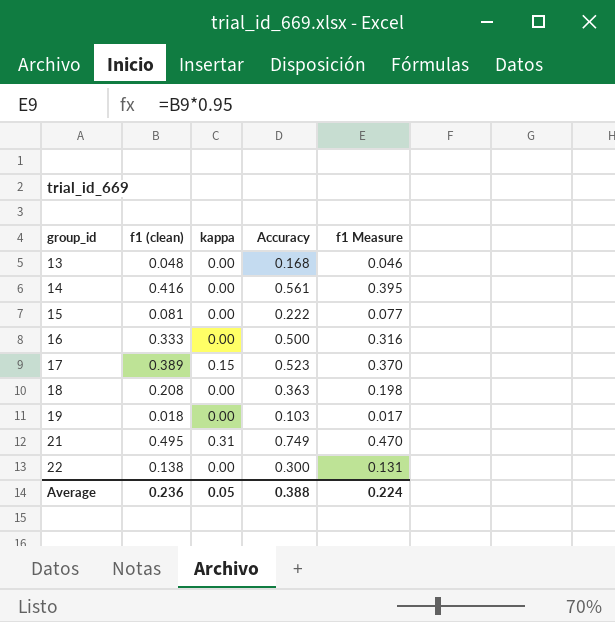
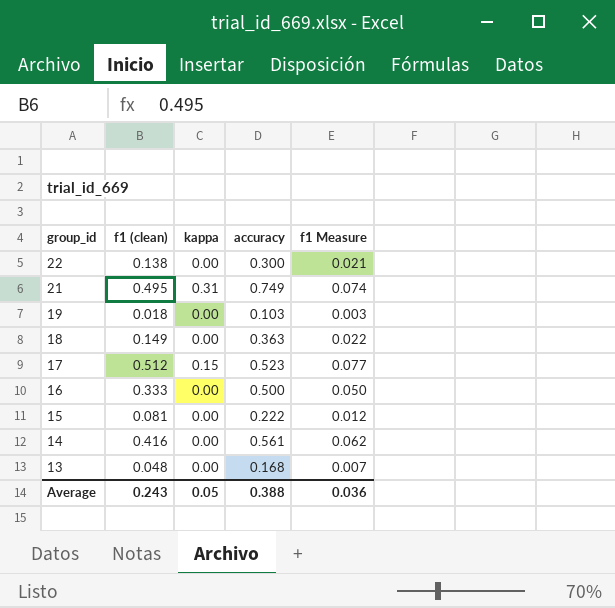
row order: group_id ascending -> group_id descending
column name: Accuracy -> accuracy
column f1 Measure | formula: [f1 (clean)] * 0.95 -> [f1 (clean)] * 0.15
18 | f1 (clean): 0.208 -> 0.149
17 | f1 (clean): 0.389 -> 0.512
Average | f1 (clean): 0.236 -> 0.243
Average | f1 Measure: 0.224 -> 0.036

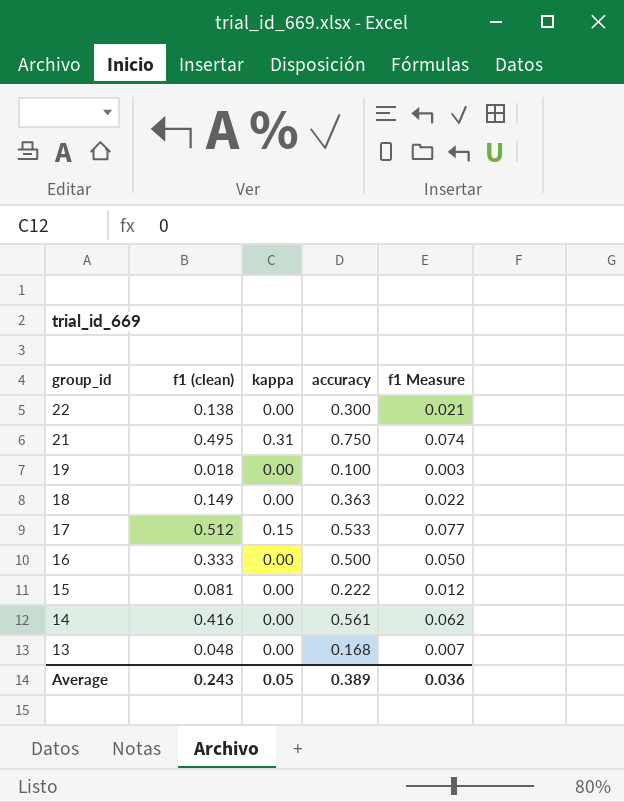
21 | accuracy: 0.749 -> 0.750
19 | accuracy: 0.103 -> 0.100
17 | accuracy: 0.523 -> 0.533
Average | accuracy: 0.388 -> 0.389

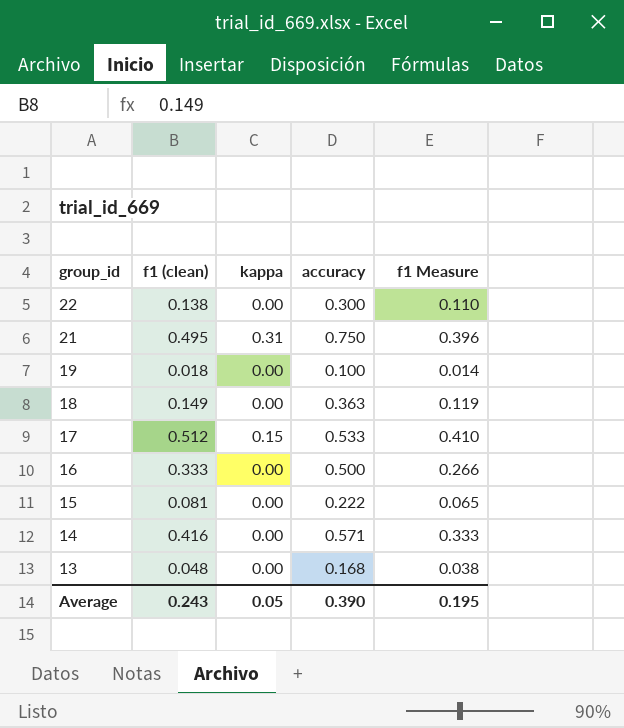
column f1 Measure | formula: [f1 (clean)] * 0.15 -> [f1 (clean)] * 0.8
14 | accuracy: 0.561 -> 0.571
Average | accuracy: 0.389 -> 0.390
Average | f1 Measure: 0.036 -> 0.195

